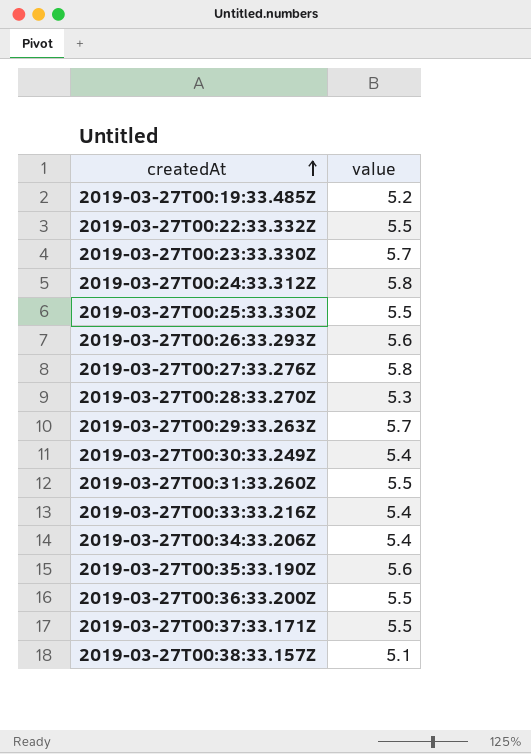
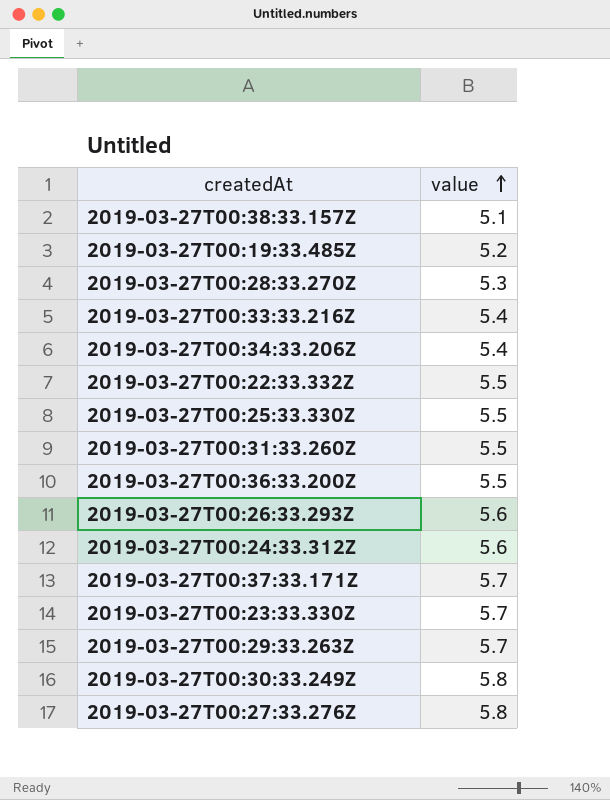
row order: createdAt ascending -> value ascending
row 2019-03-27T00:35:33.190Z: 5.6 -> none
2019-03-27T00:24:33.312Z | value: 5.8 -> 5.6
2019-03-27T00:37:33.171Z | value: 5.5 -> 5.7
2019-03-27T00:30:33.249Z | value: 5.4 -> 5.8

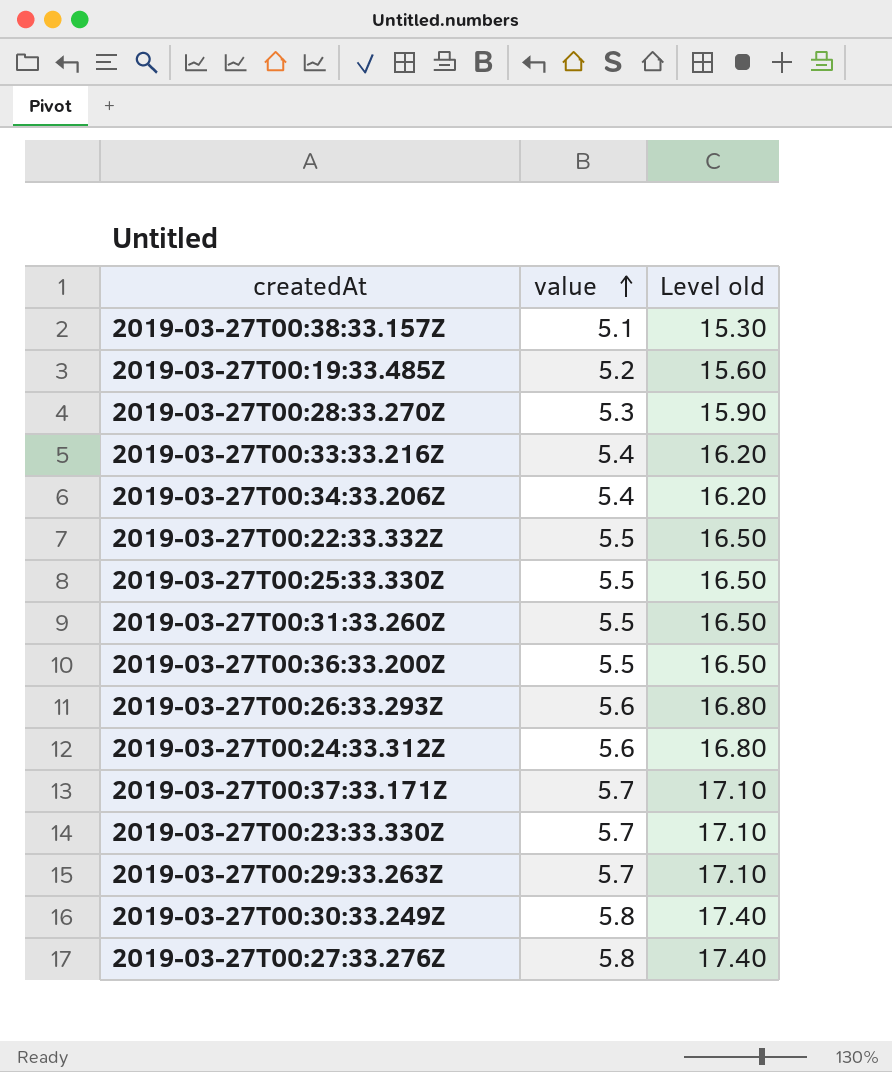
column Level old | formula: none -> [value] * 3

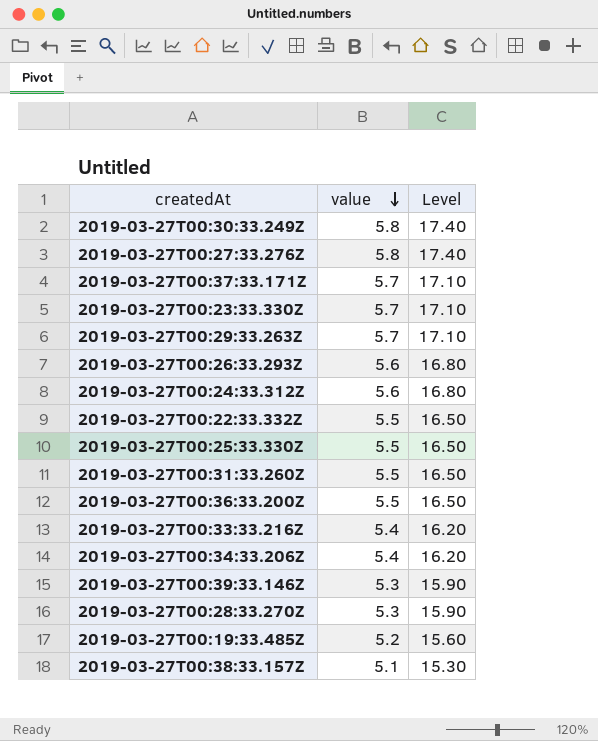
row order: value ascending -> value descending
column name: Level old -> Level
row 2019-03-27T00:39:33.146Z: none -> 5.3 | 15.90

